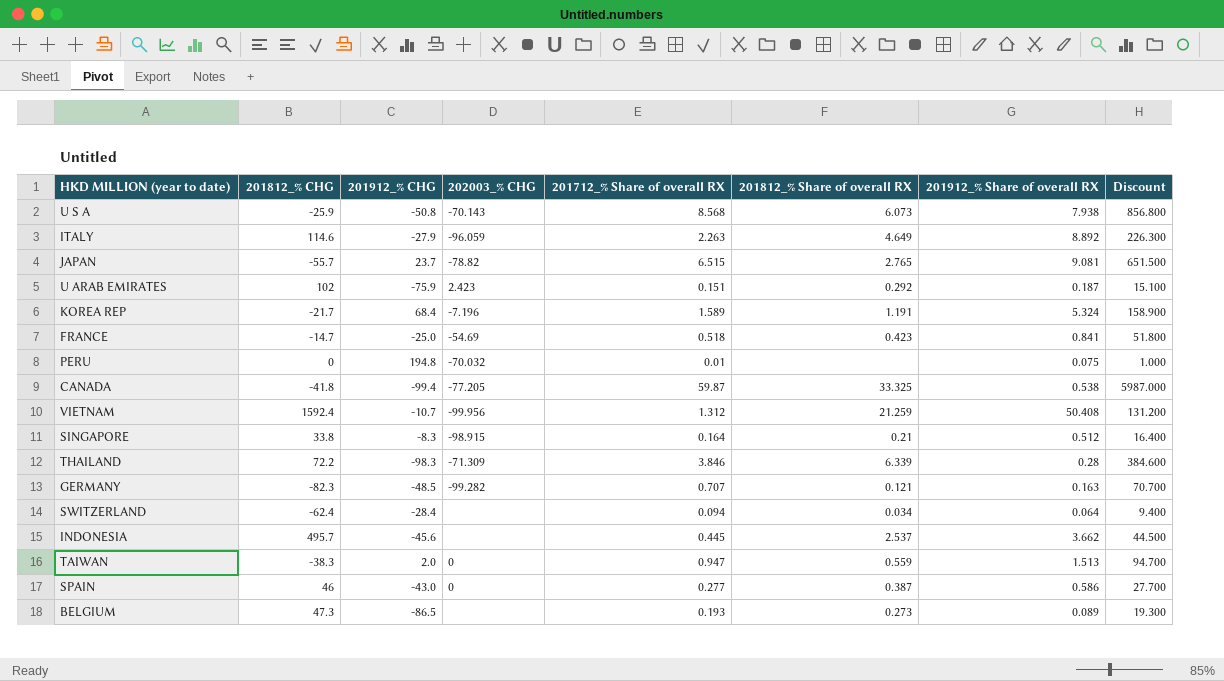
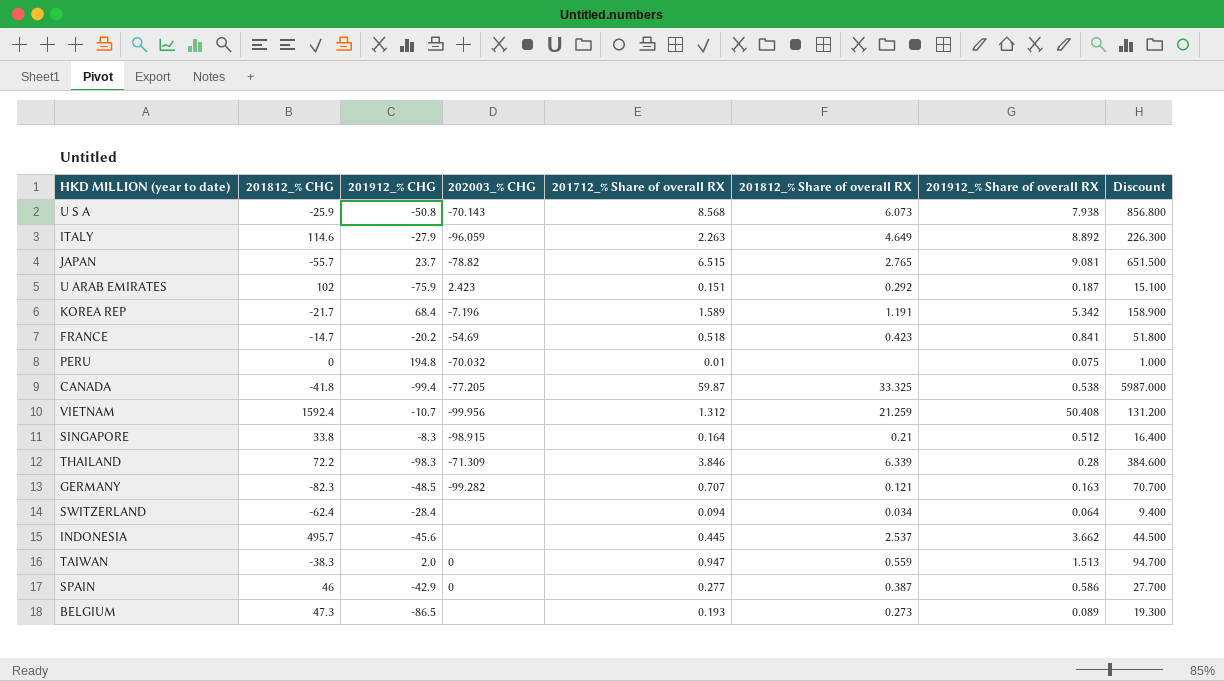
KOREA REP | 201912_% Share of overall RX: 5.324 -> 5.342
FRANCE | 201912_% CHG: -25.0 -> -20.2
SPAIN | 201912_% CHG: -43.0 -> -42.9

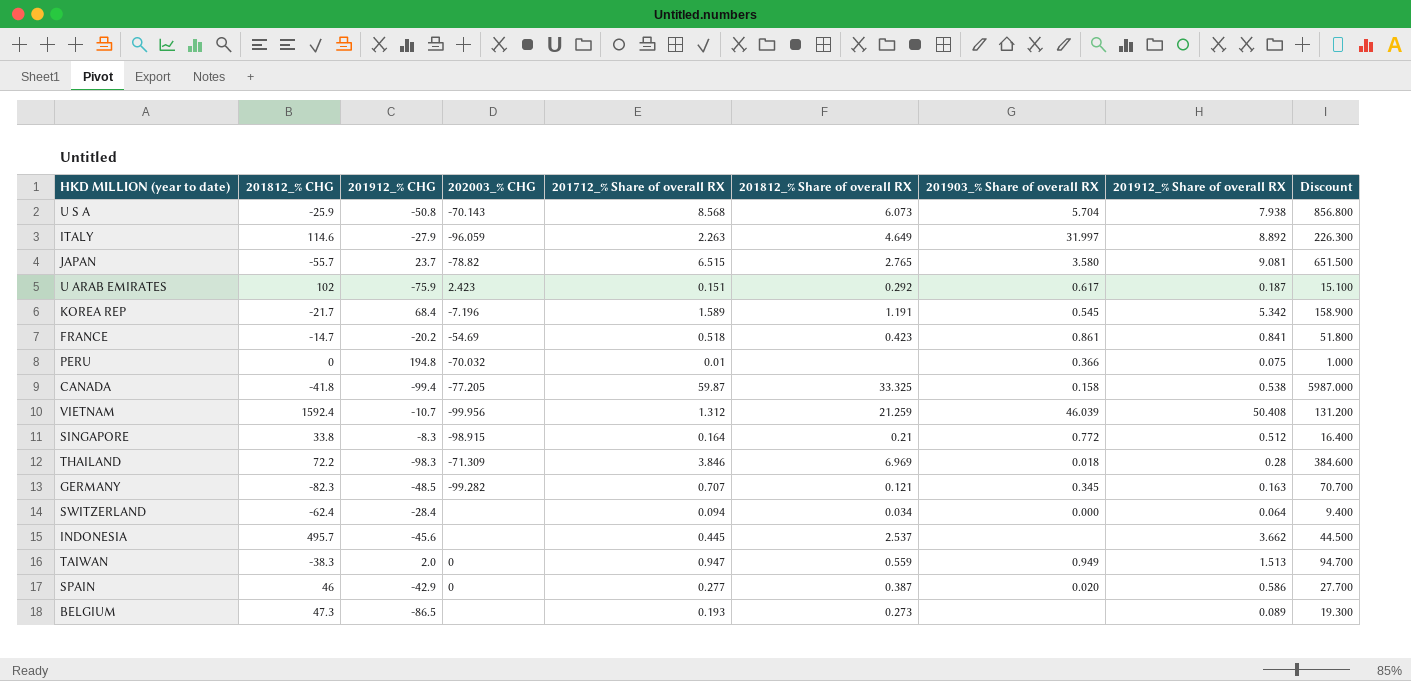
column 201903_% Share of overall RX | position: none -> 7
THAILAND | 201812_% Share of overall RX: 6.339 -> 6.969

